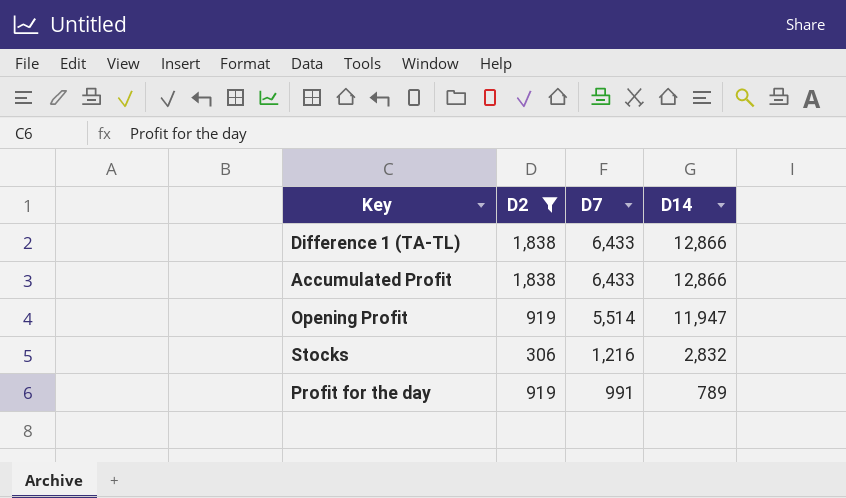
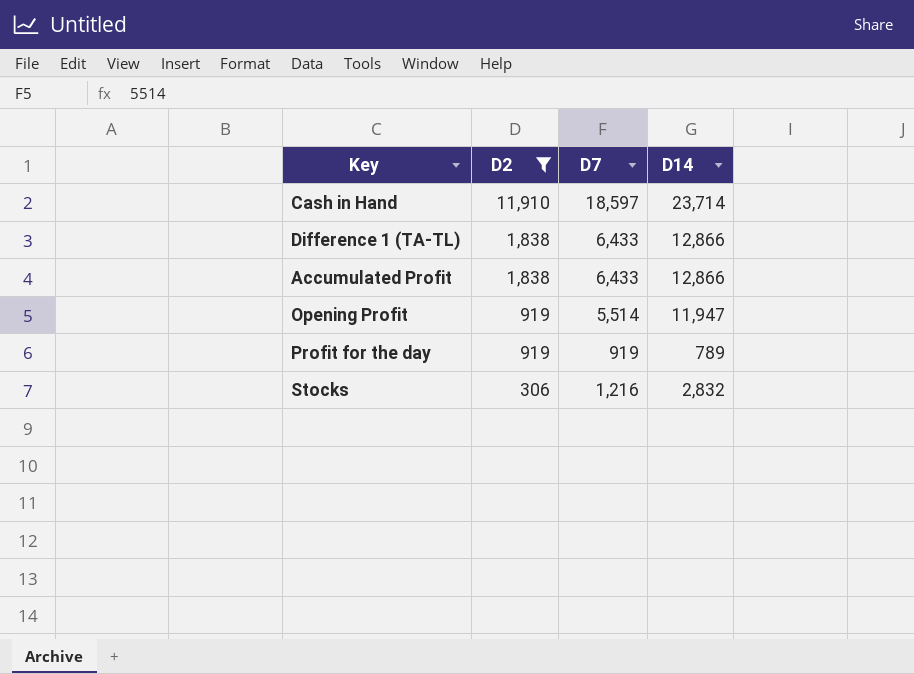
row order: D7 descending -> D2 descending
row Cash in Hand: none -> 11,910 | 18,597 | 23,714
Profit for the day | D7: 991 -> 919

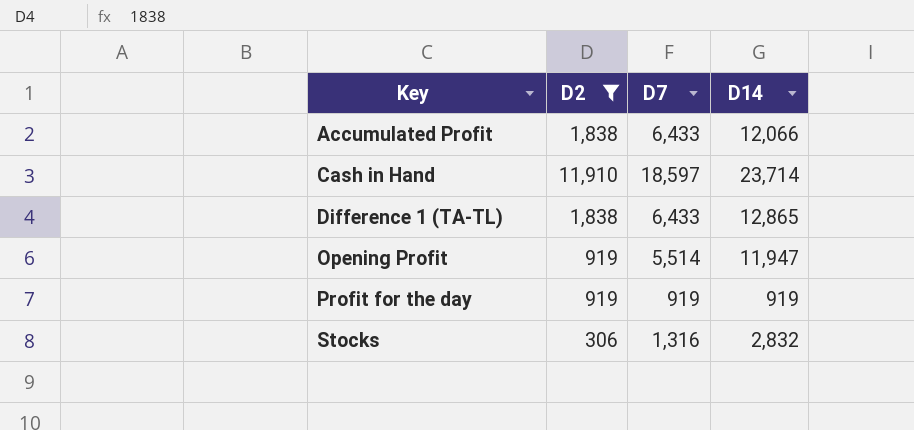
row order: D2 descending -> Key ascending
Accumulated Profit | D14: 12,866 -> 12,066
Difference 1 (TA-TL) | D14: 12,866 -> 12,865
Profit for the day | D14: 789 -> 919
Stocks | D7: 1,216 -> 1,316

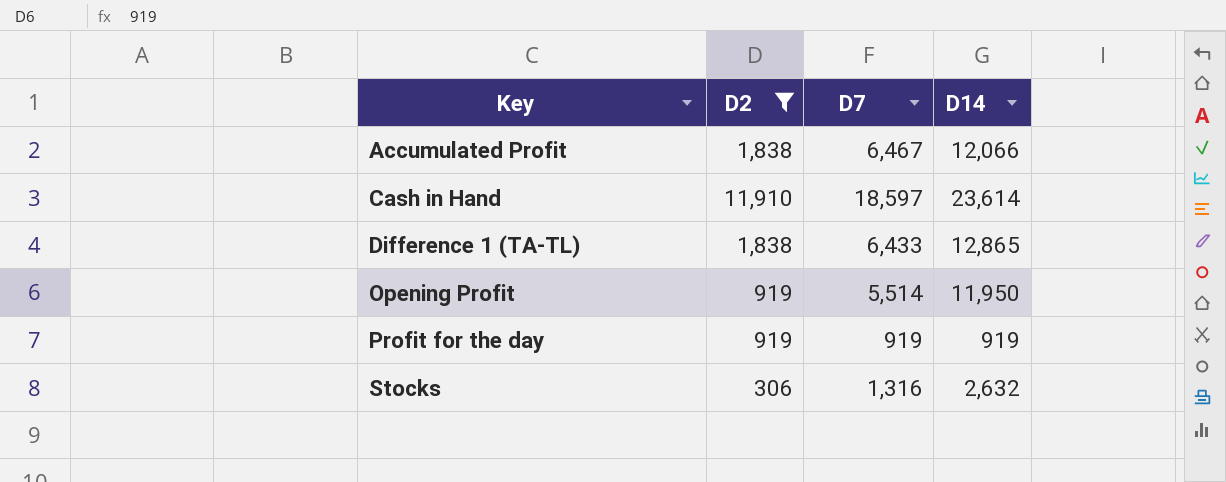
Accumulated Profit | D7: 6,433 -> 6,467
Cash in Hand | D14: 23,714 -> 23,614
Opening Profit | D14: 11,947 -> 11,950
Stocks | D14: 2,832 -> 2,632

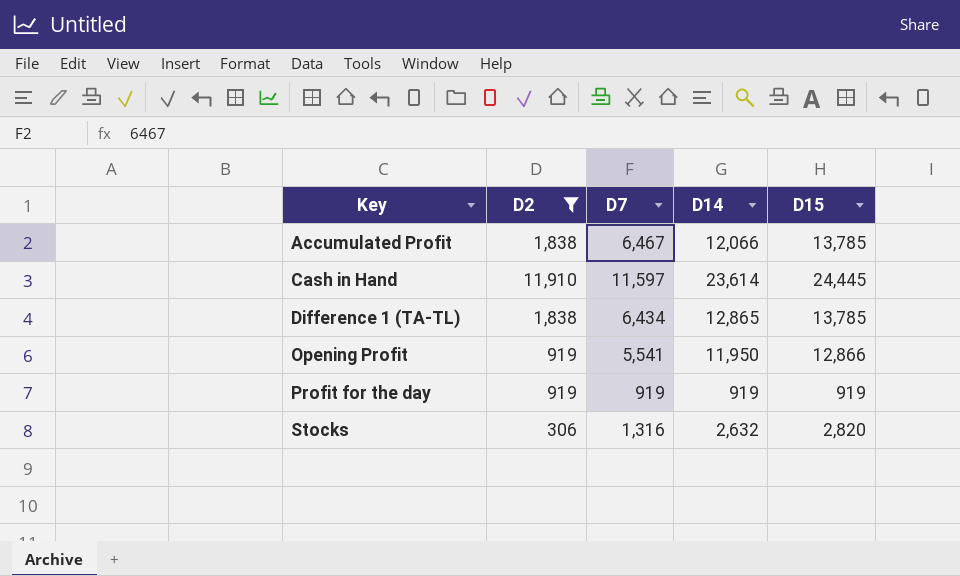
column D15 | position: none -> 5
Cash in Hand | D7: 18,597 -> 11,597
Difference 1 (TA-TL) | D7: 6,433 -> 6,434
Opening Profit | D7: 5,514 -> 5,541

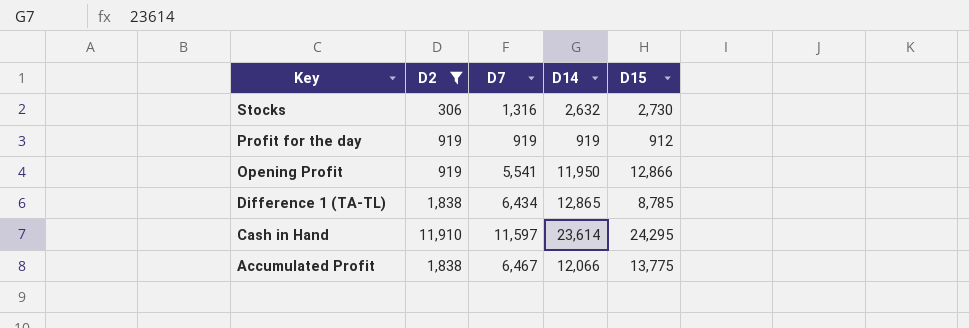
row order: Key ascending -> Key descending
Stocks | D15: 2,820 -> 2,730
Profit for the day | D15: 919 -> 912
Difference 1 (TA-TL) | D15: 13,785 -> 8,785
Cash in Hand | D15: 24,445 -> 24,295
Accumulated Profit | D15: 13,785 -> 13,775

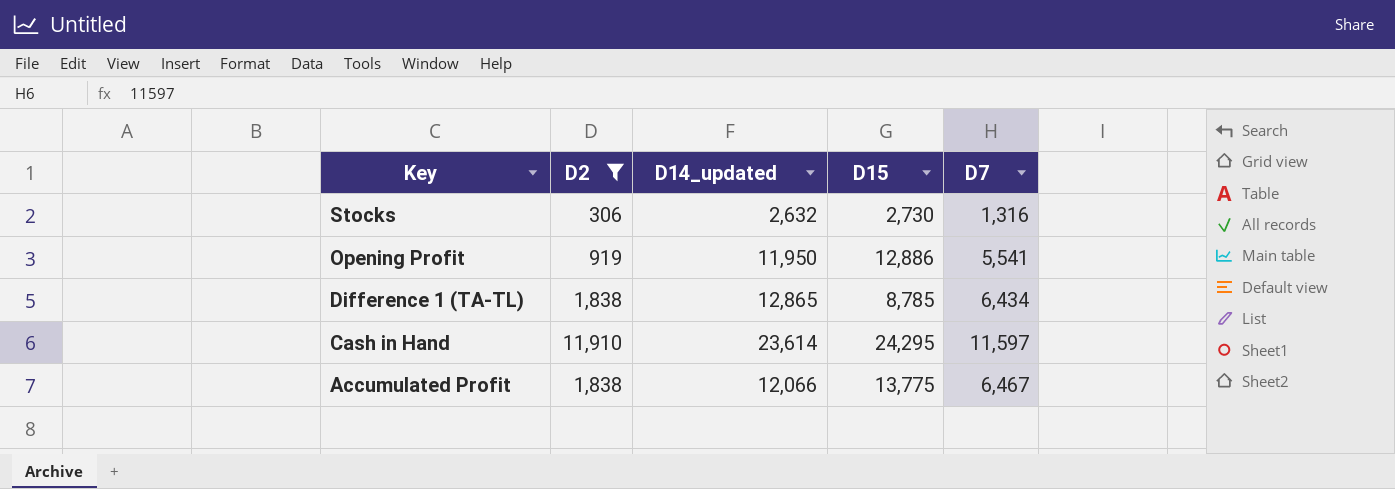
column name: D14 -> D14_updated
column D7 | position: 3 -> 5
row Profit for the day: 919 | 919 | 919 | 912 -> none
Opening Profit | D15: 12,866 -> 12,886

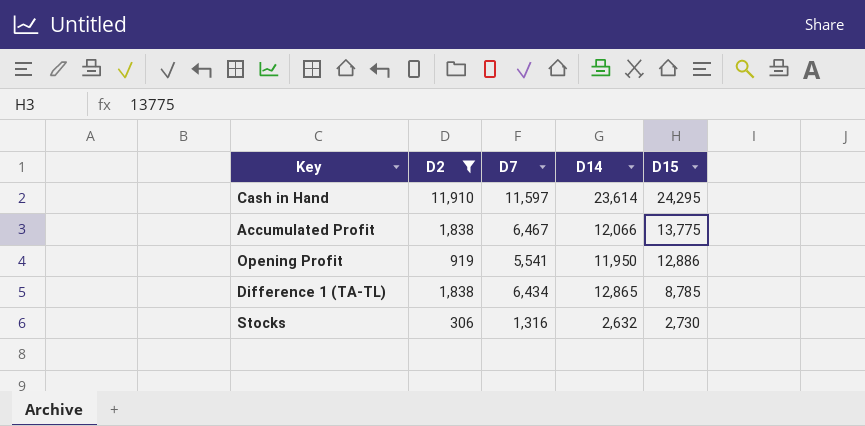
row order: Key descending -> D15 descending
column D7 | position: 5 -> 3
column name: D14_updated -> D14

